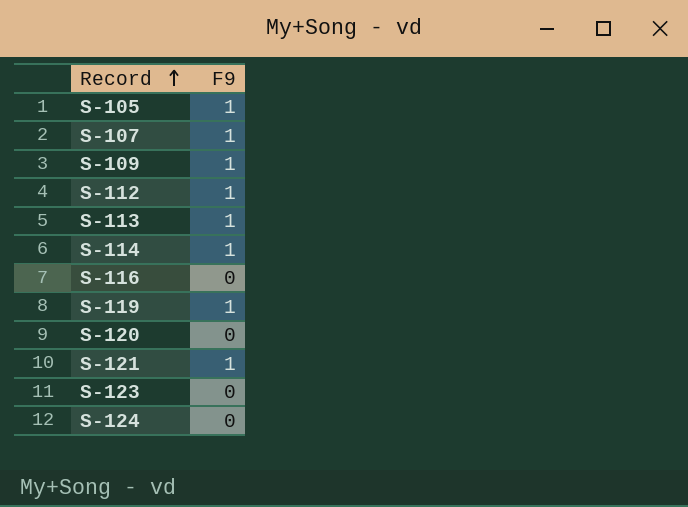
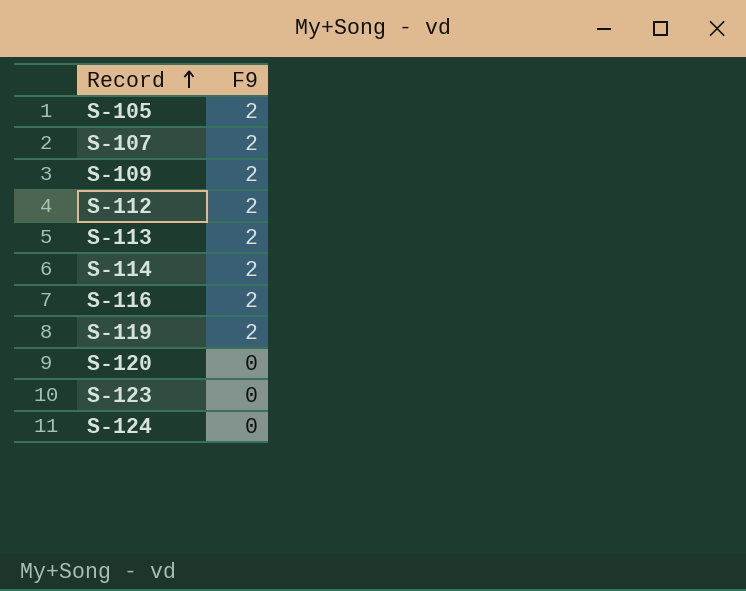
row S-121: 1 -> none
S-105 | F9: 1 -> 2
S-107 | F9: 1 -> 2
S-109 | F9: 1 -> 2
S-112 | F9: 1 -> 2
S-113 | F9: 1 -> 2
S-114 | F9: 1 -> 2
S-116 | F9: 0 -> 2
S-119 | F9: 1 -> 2

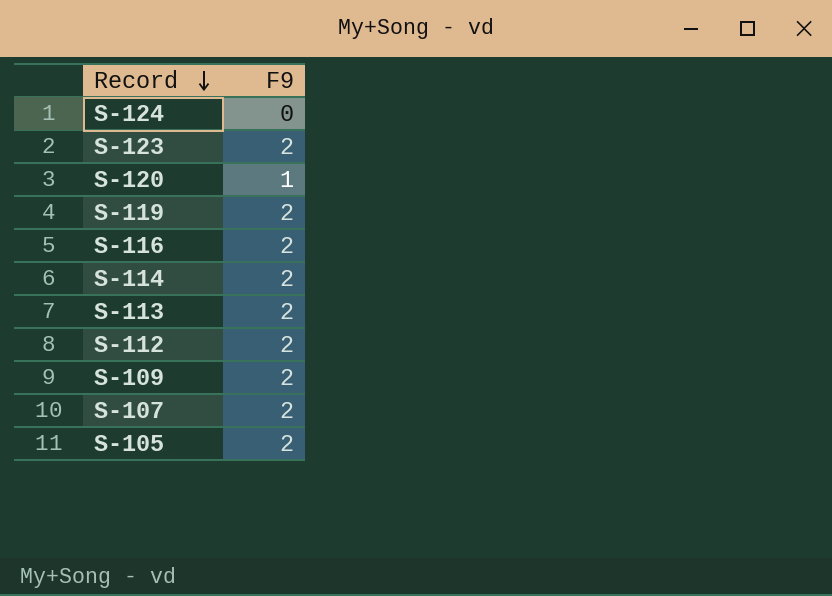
row order: Record ascending -> Record descending
S-123 | F9: 0 -> 2
S-120 | F9: 0 -> 1

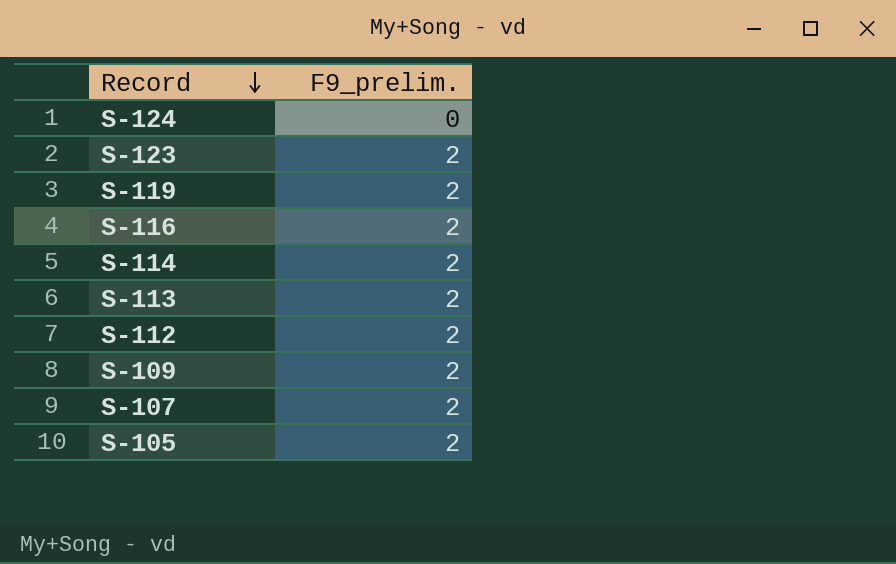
column name: F9 -> F9_prelim.
row S-120: 1 -> none

